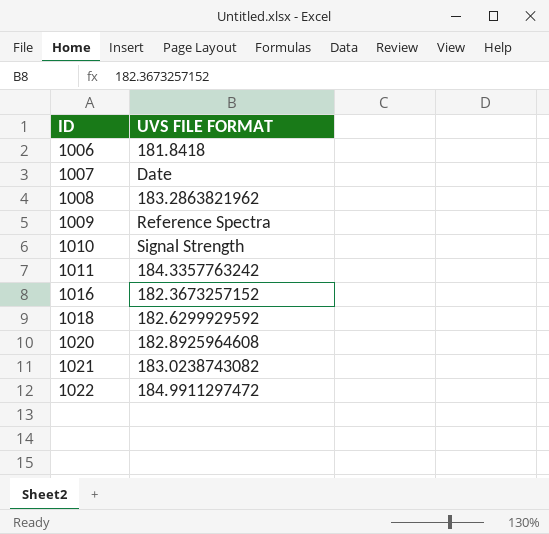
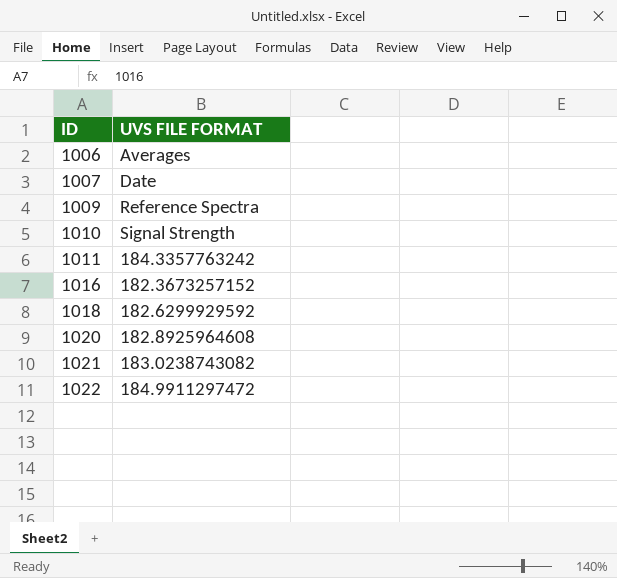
row 1008: 183.2863821962 -> none
1006 | UVS FILE FORMAT: 181.8418 -> Averages

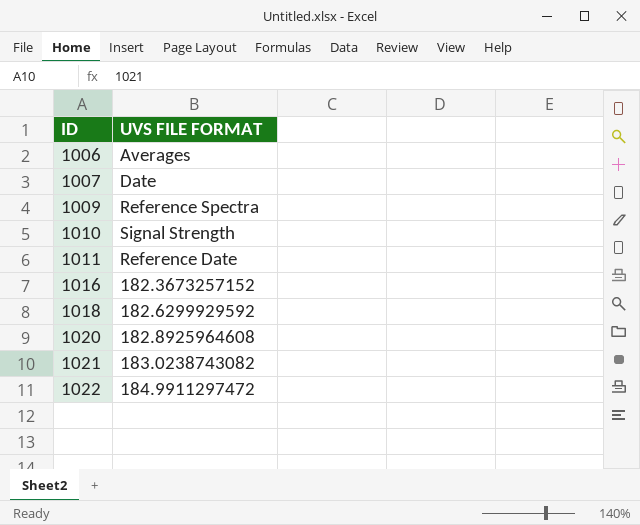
1011 | UVS FILE FORMAT: 184.3357763242 -> Reference Date

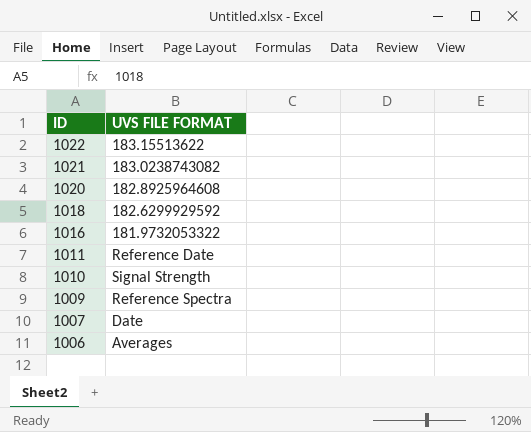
row order: ID ascending -> ID descending
1022 | UVS FILE FORMAT: 184.9911297472 -> 183.15513622
1016 | UVS FILE FORMAT: 182.3673257152 -> 181.9732053322

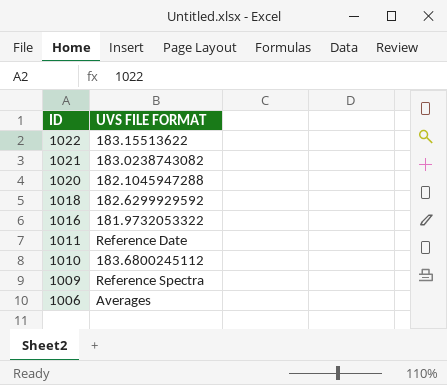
row 1007: Date -> none
1020 | UVS FILE FORMAT: 182.8925964608 -> 182.1045947288
1010 | UVS FILE FORMAT: Signal Strength -> 183.6800245112

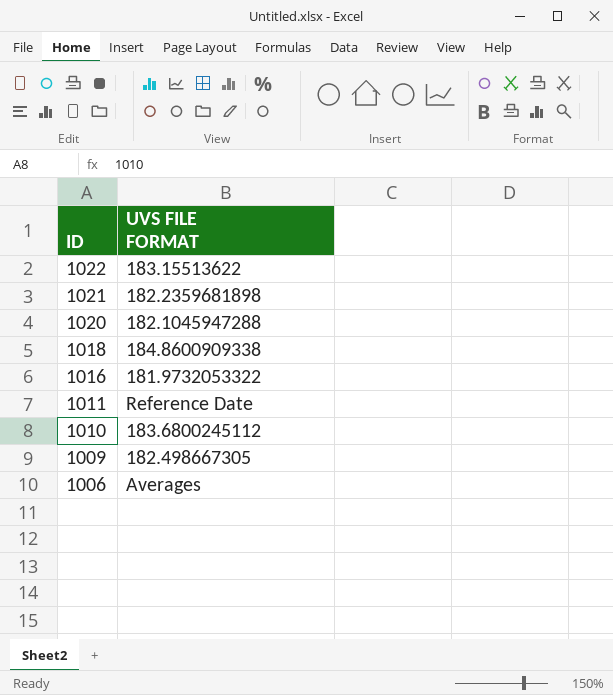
1021 | UVS FILE FORMAT: 183.0238743082 -> 182.2359681898
1018 | UVS FILE FORMAT: 182.6299929592 -> 184.8600909338
1009 | UVS FILE FORMAT: Reference Spectra -> 182.498667305

